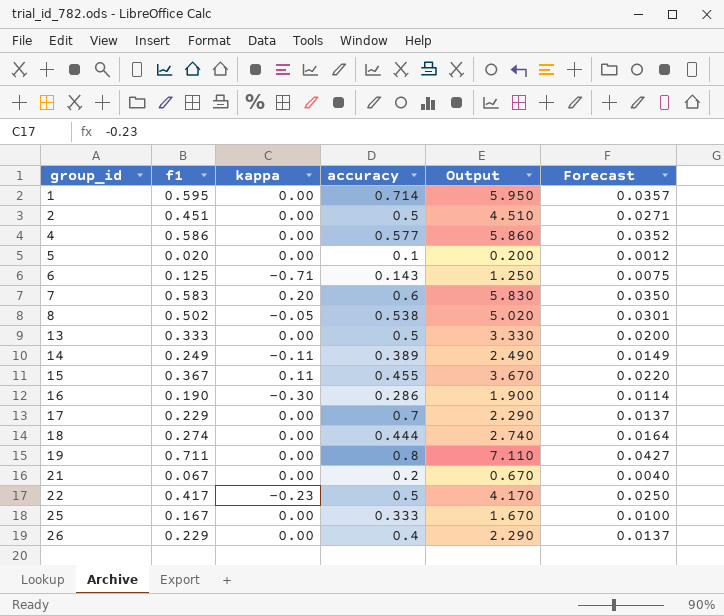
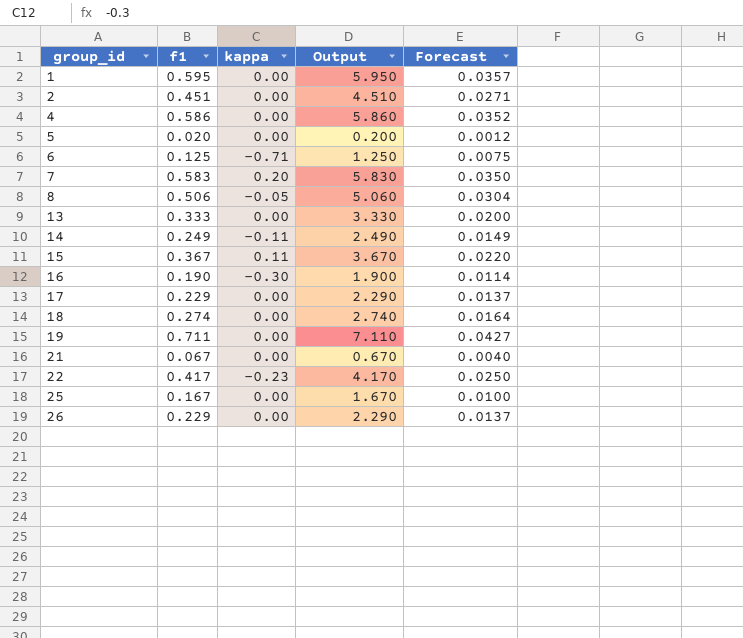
column accuracy | position: 4 -> none
8 | f1: 0.502 -> 0.506
8 | Output: 5.020 -> 5.060
8 | Forecast: 0.0301 -> 0.0304

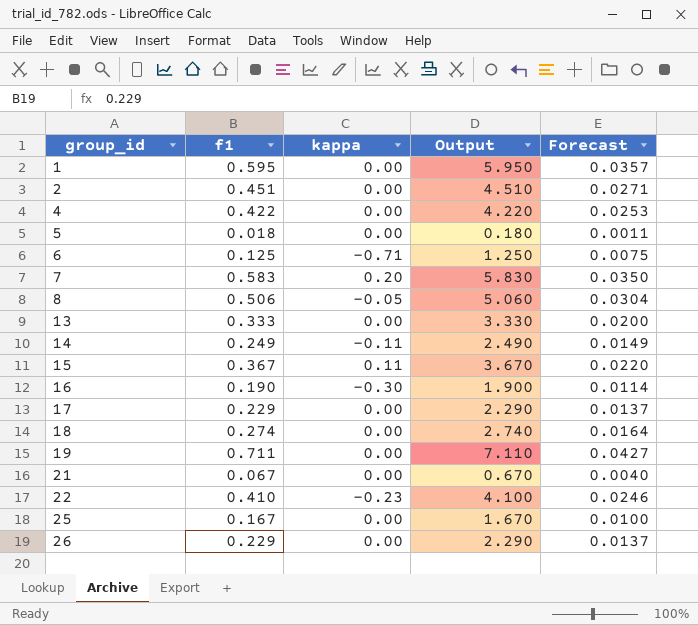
4 | f1: 0.586 -> 0.422
4 | Output: 5.860 -> 4.220
4 | Forecast: 0.0352 -> 0.0253
5 | f1: 0.020 -> 0.018
5 | Output: 0.200 -> 0.180
5 | Forecast: 0.0012 -> 0.0011
22 | f1: 0.417 -> 0.410
22 | Output: 4.170 -> 4.100
22 | Forecast: 0.0250 -> 0.0246

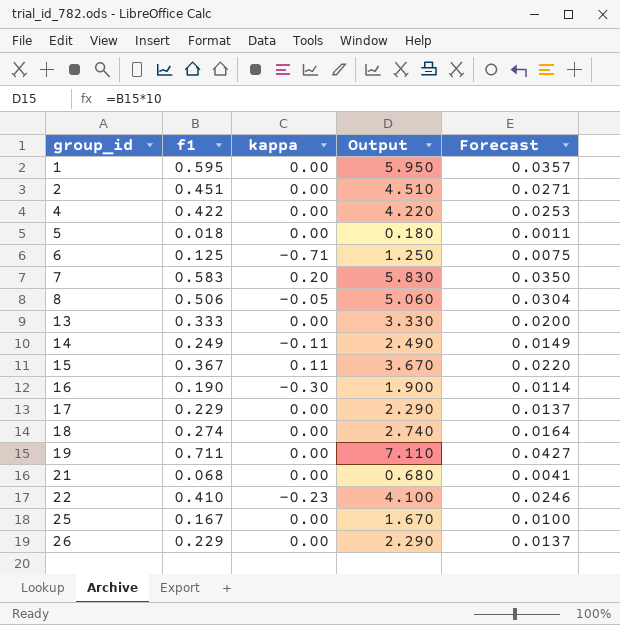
21 | f1: 0.067 -> 0.068
21 | Output: 0.670 -> 0.680
21 | Forecast: 0.0040 -> 0.0041

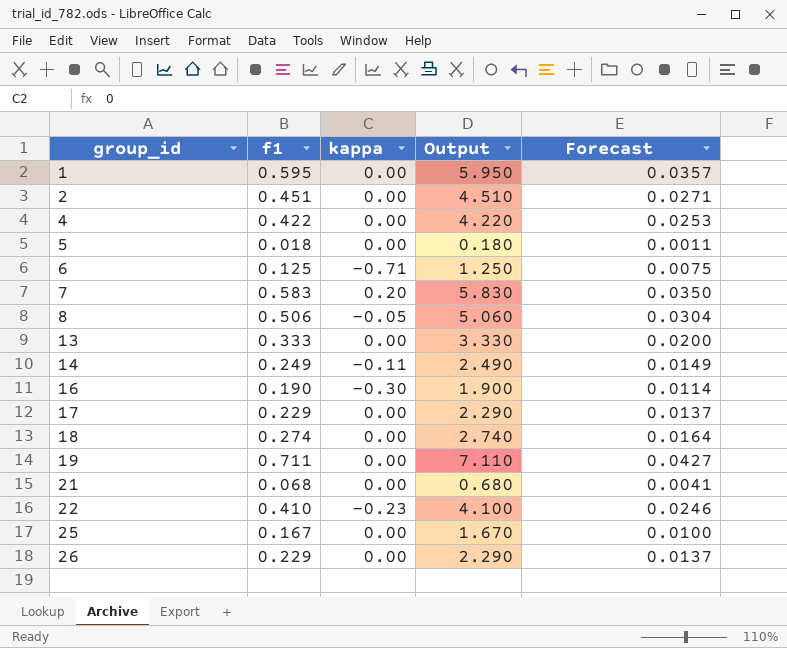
row 15: 0.367 | 0.11 | 3.670 | 0.0220 -> none

